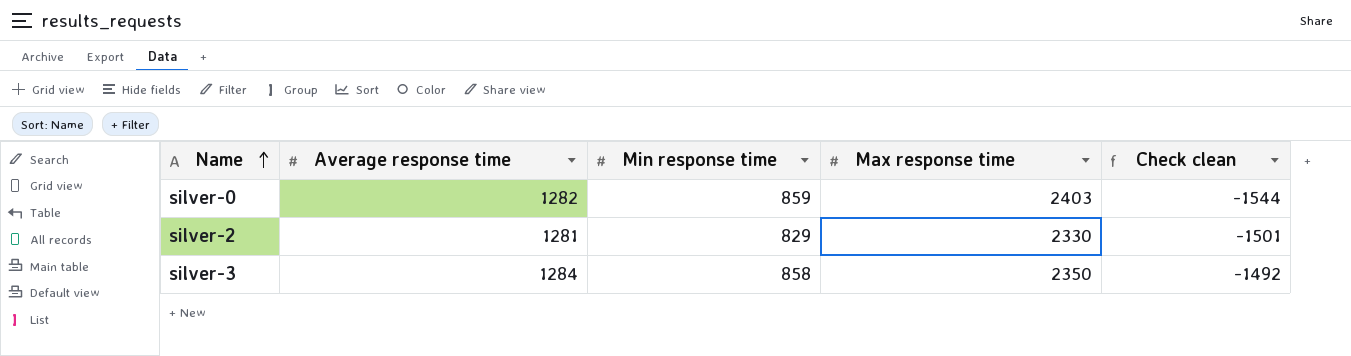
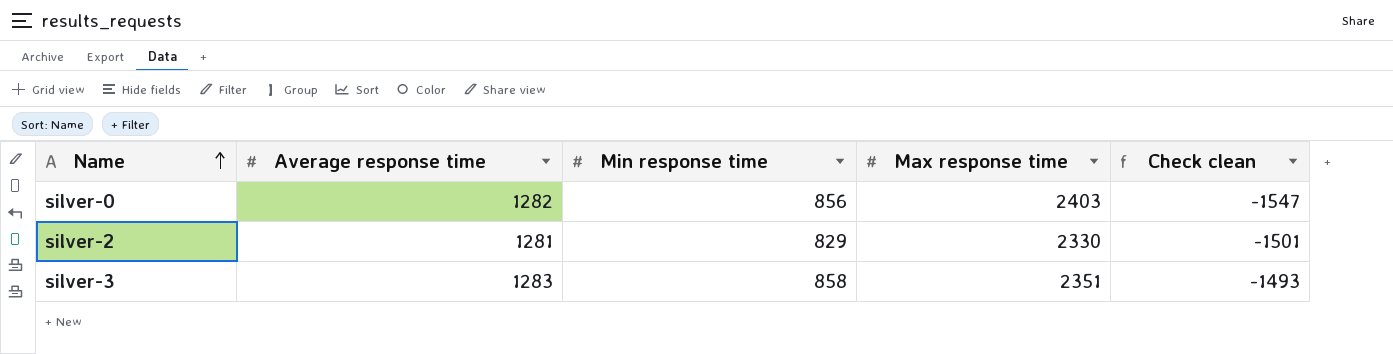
silver-0 | Min response time: 859 -> 856
silver-0 | Check clean: -1544 -> -1547
silver-3 | Average response time: 1284 -> 1283
silver-3 | Max response time: 2350 -> 2351
silver-3 | Check clean: -1492 -> -1493

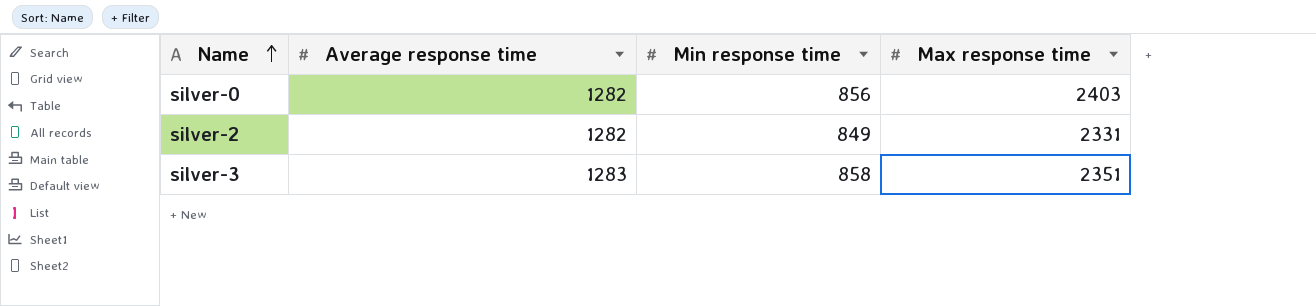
column Check clean | formula: [Min response time] - [Max response time] -> none
silver-2 | Average response time: 1281 -> 1282
silver-2 | Min response time: 829 -> 849
silver-2 | Max response time: 2330 -> 2331

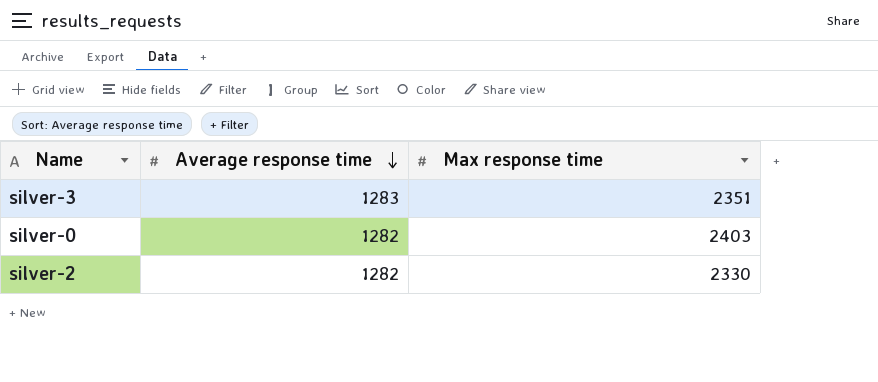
row order: Name ascending -> Average response time descending
column Min response time | position: 3 -> none
silver-2 | Max response time: 2331 -> 2330

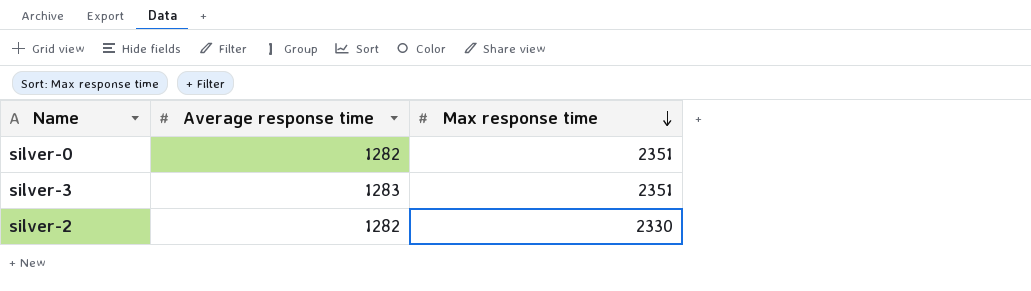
row order: Average response time descending -> Max response time descending
silver-0 | Max response time: 2403 -> 2351

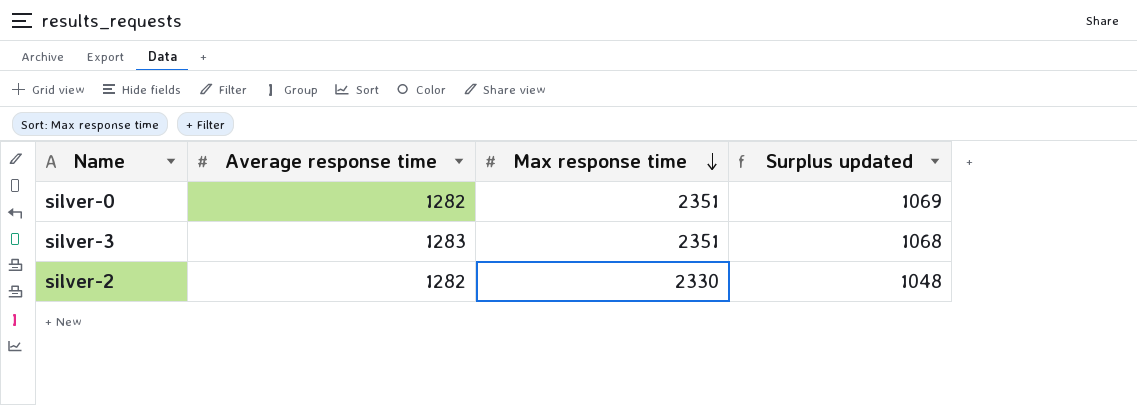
column Surplus updated | formula: none -> [Max response time] - [Average response time]

